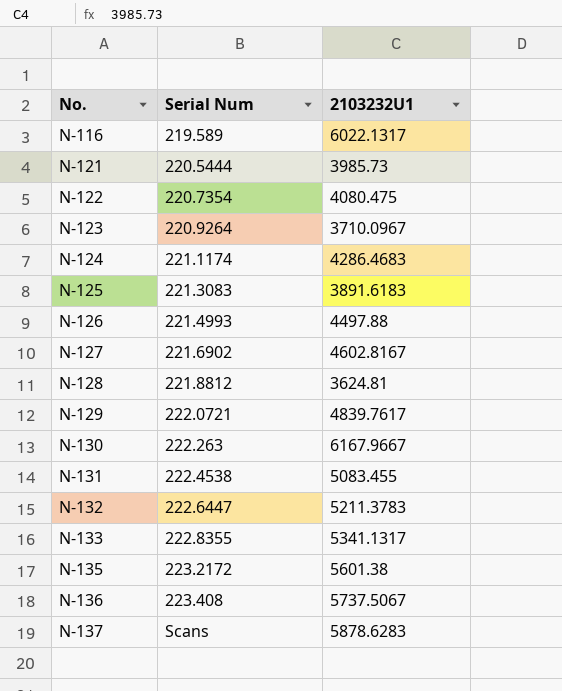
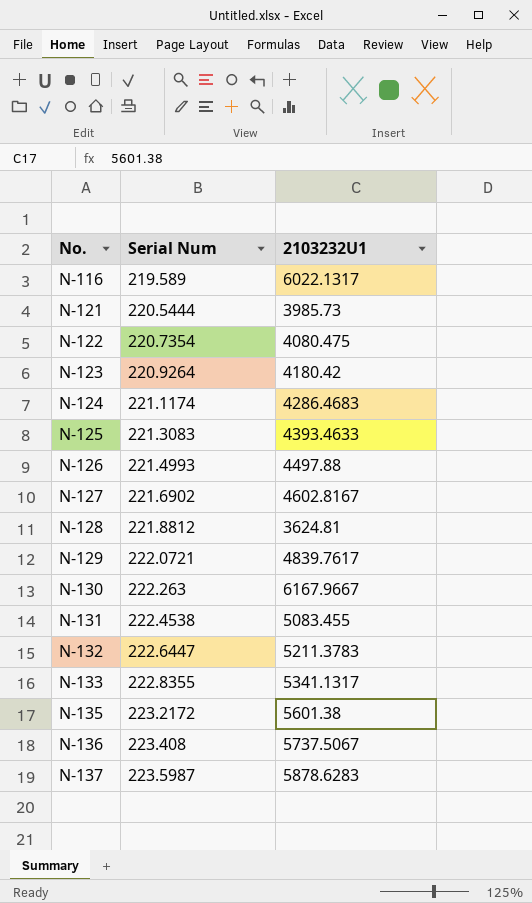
N-123 | 2103232U1: 3710.0967 -> 4180.42
N-125 | 2103232U1: 3891.6183 -> 4393.4633
N-137 | Serial Num: Scans -> 223.5987

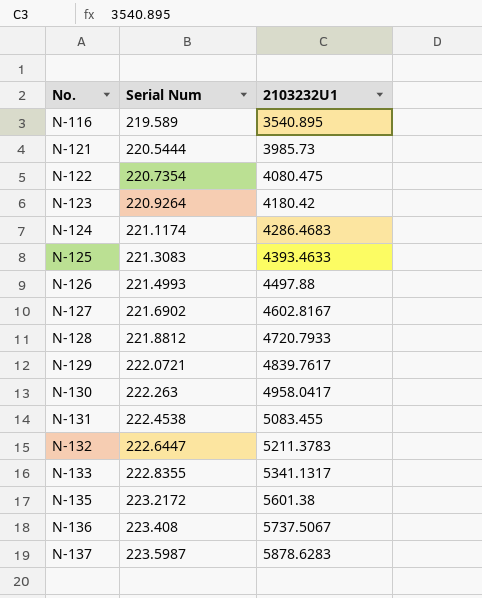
N-116 | 2103232U1: 6022.1317 -> 3540.895
N-128 | 2103232U1: 3624.81 -> 4720.7933
N-130 | 2103232U1: 6167.9667 -> 4958.0417

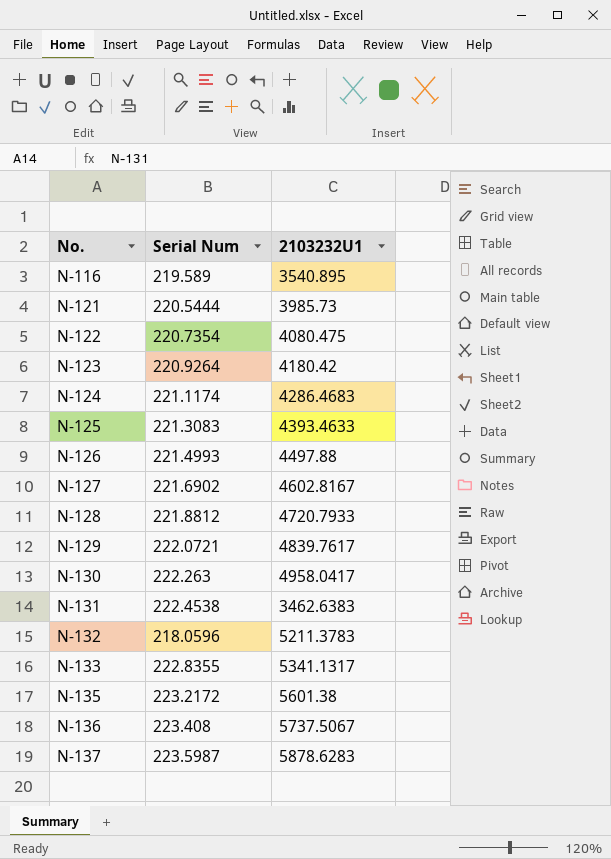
N-131 | 2103232U1: 5083.455 -> 3462.6383
N-132 | Serial Num: 222.6447 -> 218.0596

